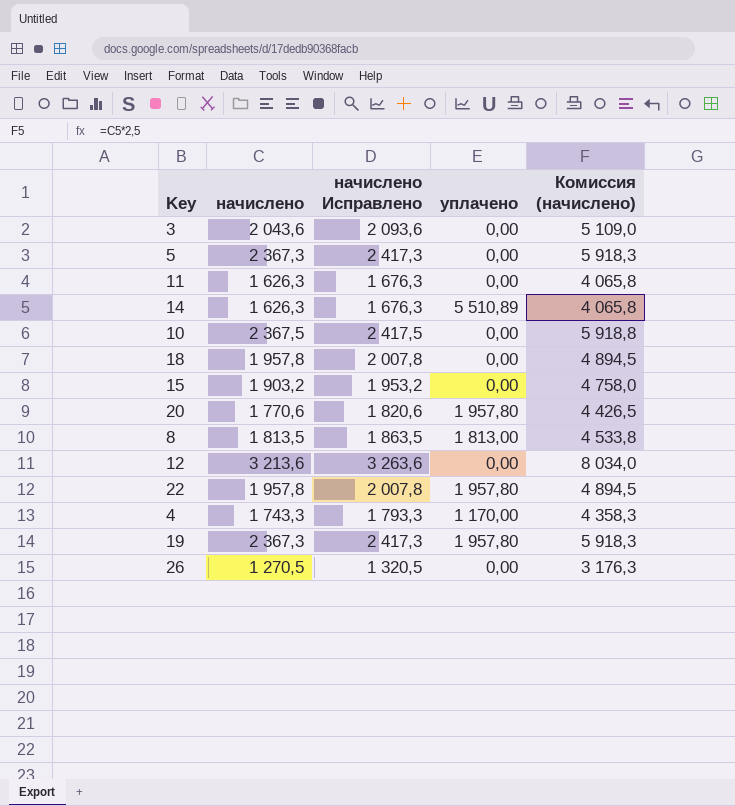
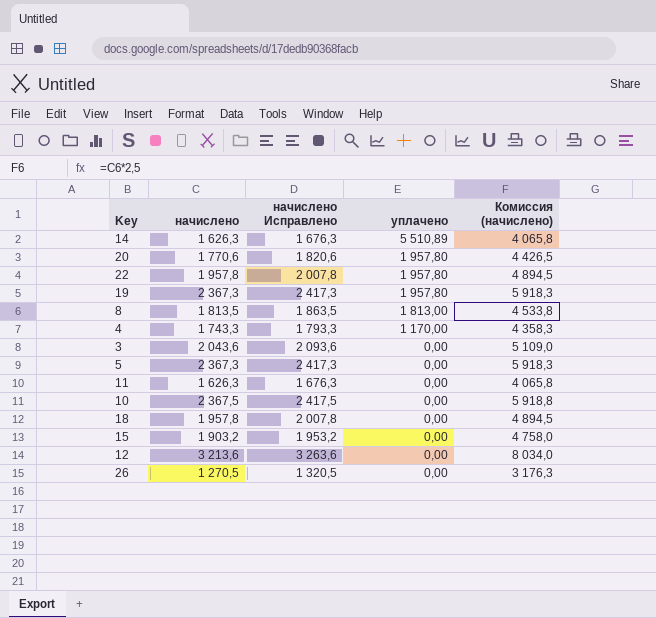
row order: none -> уплачено descending

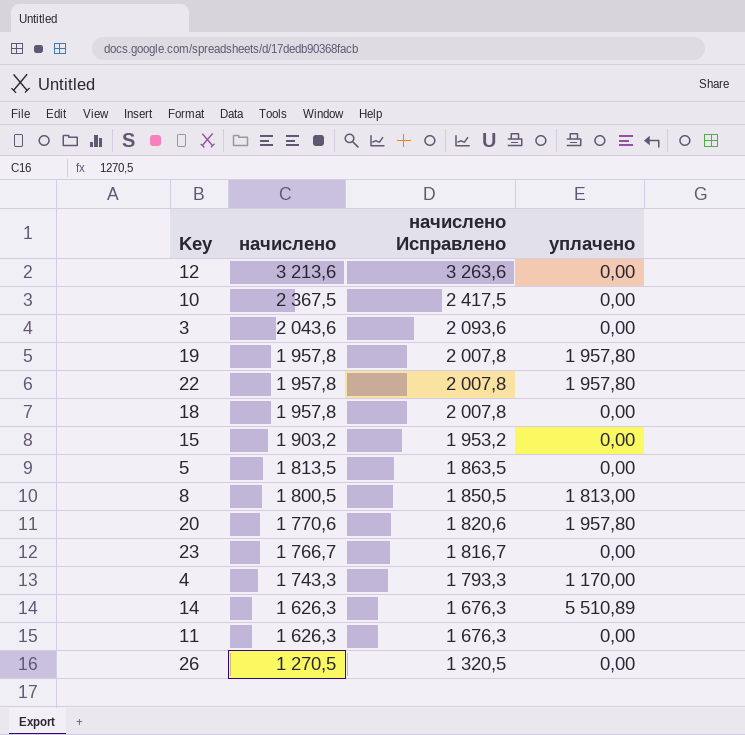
row order: уплачено descending -> начислено descending
column Комиссия (начислено) | formula: [начислено] * 2,5 -> none
19 | начислено: 2 367,3 -> 1 957,8
19 | начислено Исправлено: 2 417,3 -> 2 007,8
5 | начислено: 2 367,3 -> 1 813,5
5 | начислено Исправлено: 2 417,3 -> 1 863,5
8 | начислено: 1 813,5 -> 1 800,5
8 | начислено Исправлено: 1 863,5 -> 1 850,5
row 23: none -> 1 766,7 | 1 816,7 | 0,00

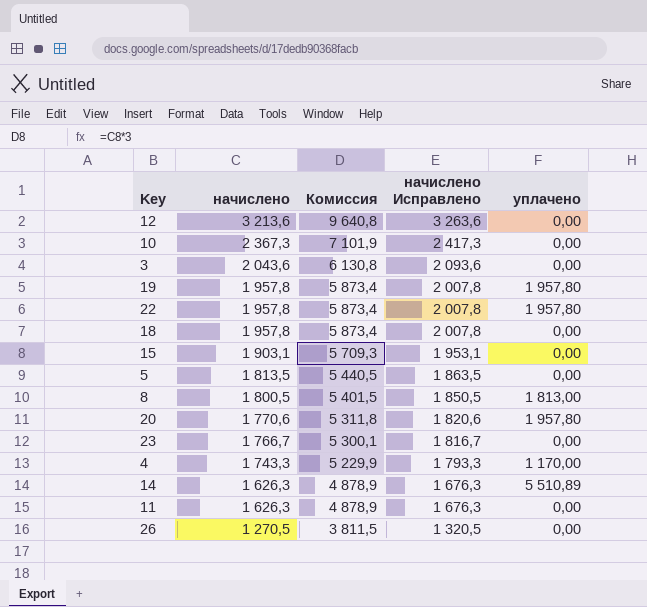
column Комиссия | formula: none -> [начислено] * 3
10 | начислено: 2 367,5 -> 2 367,3
10 | начислено Исправлено: 2 417,5 -> 2 417,3
15 | начислено: 1 903,2 -> 1 903,1
15 | начислено Исправлено: 1 953,2 -> 1 953,1

